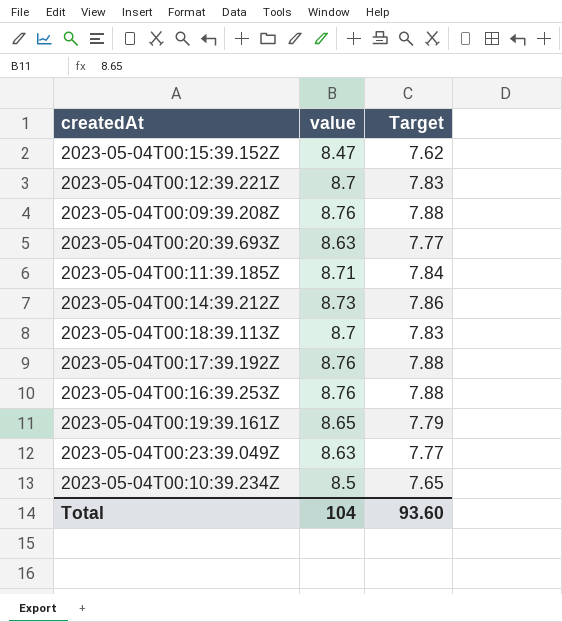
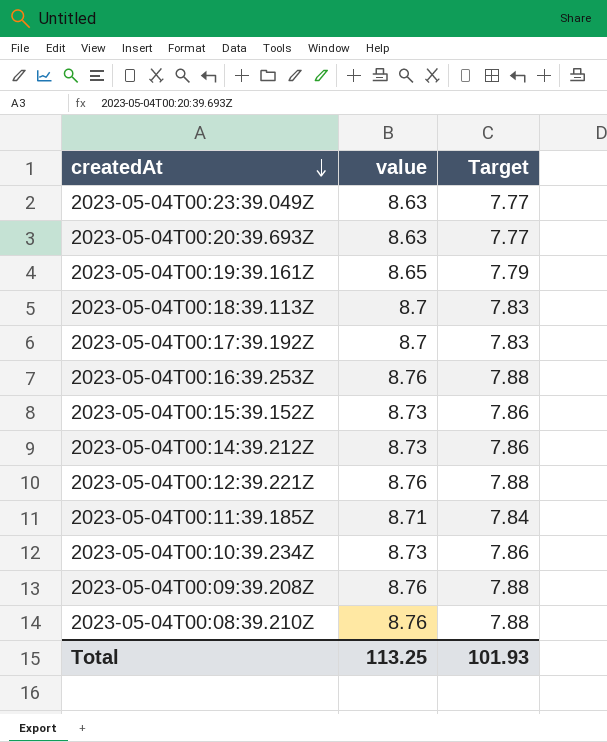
row order: none -> createdAt descending
2023-05-04T00:17:39.192Z | value: 8.76 -> 8.7
2023-05-04T00:17:39.192Z | Target: 7.88 -> 7.83
2023-05-04T00:15:39.152Z | value: 8.47 -> 8.73
2023-05-04T00:15:39.152Z | Target: 7.62 -> 7.86
2023-05-04T00:12:39.221Z | value: 8.7 -> 8.76
2023-05-04T00:12:39.221Z | Target: 7.83 -> 7.88
2023-05-04T00:10:39.234Z | value: 8.5 -> 8.73
2023-05-04T00:10:39.234Z | Target: 7.65 -> 7.86
row 2023-05-04T00:08:39.210Z: none -> 8.76 | 7.88
Total | value: 104 -> 113.25
Total | Target: 93.60 -> 101.93

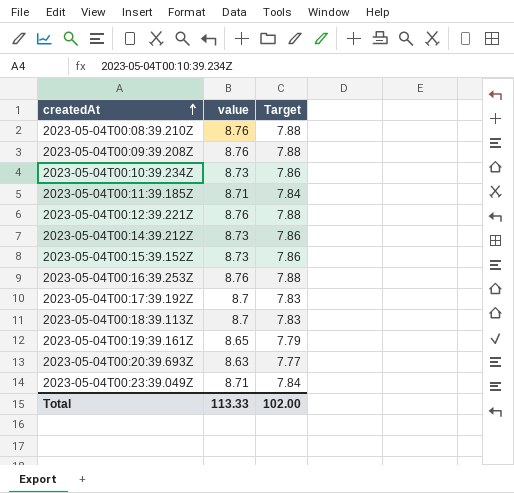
row order: createdAt descending -> createdAt ascending
2023-05-04T00:23:39.049Z | value: 8.63 -> 8.71
2023-05-04T00:23:39.049Z | Target: 7.77 -> 7.84
Total | value: 113.25 -> 113.33
Total | Target: 101.93 -> 102.00

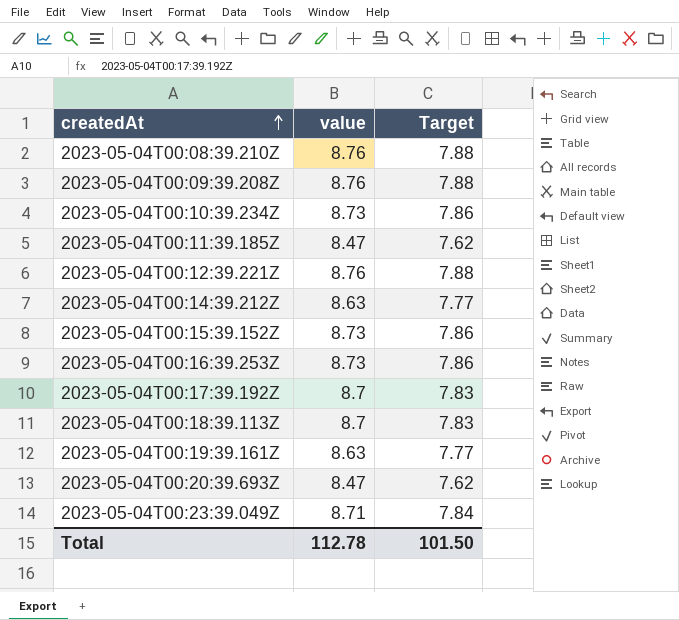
2023-05-04T00:11:39.185Z | value: 8.71 -> 8.47
2023-05-04T00:11:39.185Z | Target: 7.84 -> 7.62
2023-05-04T00:14:39.212Z | value: 8.73 -> 8.63
2023-05-04T00:14:39.212Z | Target: 7.86 -> 7.77
2023-05-04T00:16:39.253Z | value: 8.76 -> 8.73
2023-05-04T00:16:39.253Z | Target: 7.88 -> 7.86
2023-05-04T00:19:39.161Z | value: 8.65 -> 8.63
2023-05-04T00:19:39.161Z | Target: 7.79 -> 7.77
2023-05-04T00:20:39.693Z | value: 8.63 -> 8.47
2023-05-04T00:20:39.693Z | Target: 7.77 -> 7.62
Total | value: 113.33 -> 112.78
Total | Target: 102.00 -> 101.50

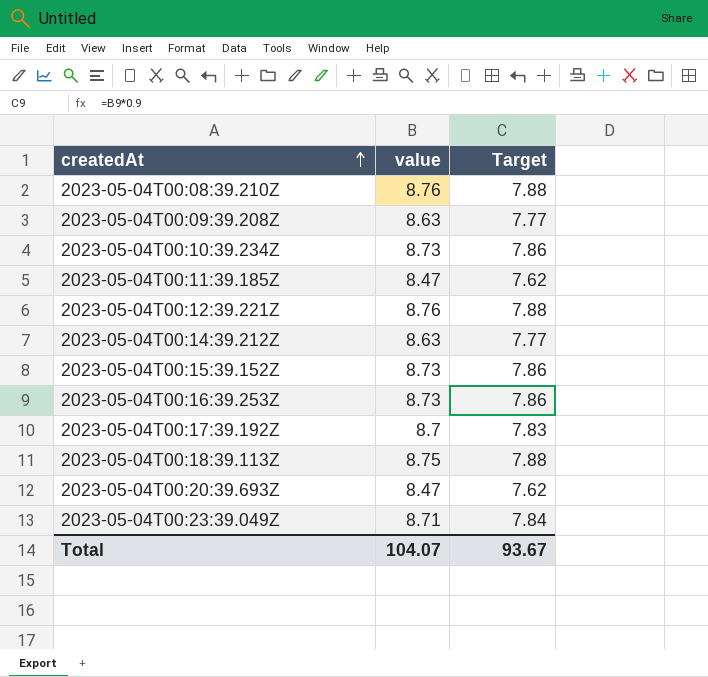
row 2023-05-04T00:19:39.161Z: 8.63 | 7.77 -> none
2023-05-04T00:09:39.208Z | value: 8.76 -> 8.63
2023-05-04T00:09:39.208Z | Target: 7.88 -> 7.77
2023-05-04T00:18:39.113Z | value: 8.7 -> 8.75
2023-05-04T00:18:39.113Z | Target: 7.83 -> 7.88
Total | value: 112.78 -> 104.07
Total | Target: 101.50 -> 93.67

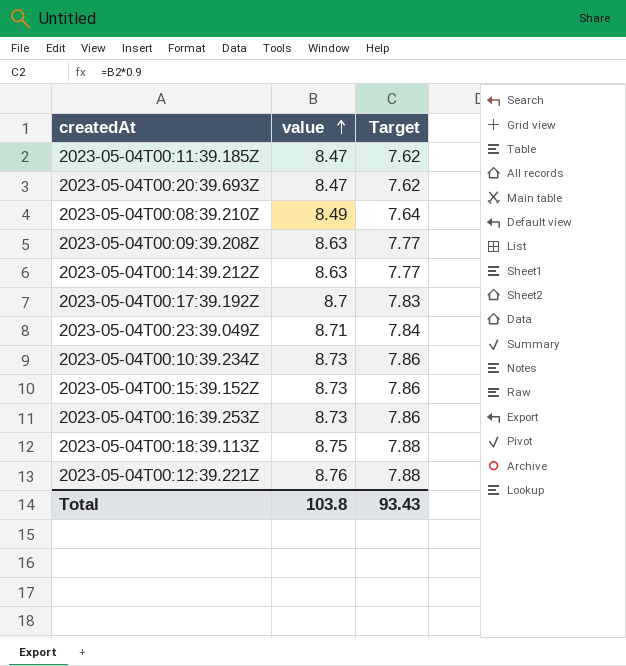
row order: createdAt ascending -> value ascending
2023-05-04T00:08:39.210Z | value: 8.76 -> 8.49
2023-05-04T00:08:39.210Z | Target: 7.88 -> 7.64
Total | value: 104.07 -> 103.8
Total | Target: 93.67 -> 93.43

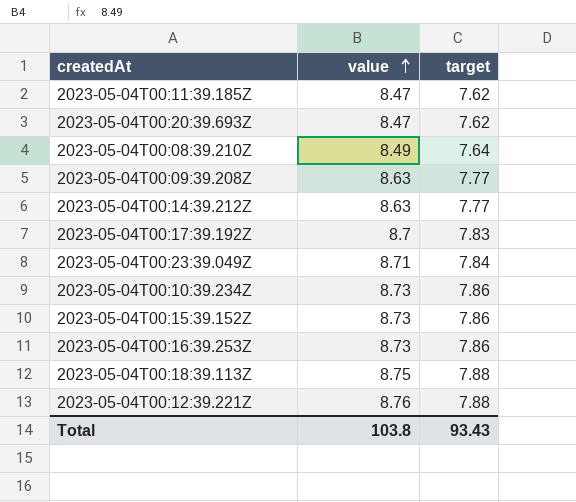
column name: Target -> target

